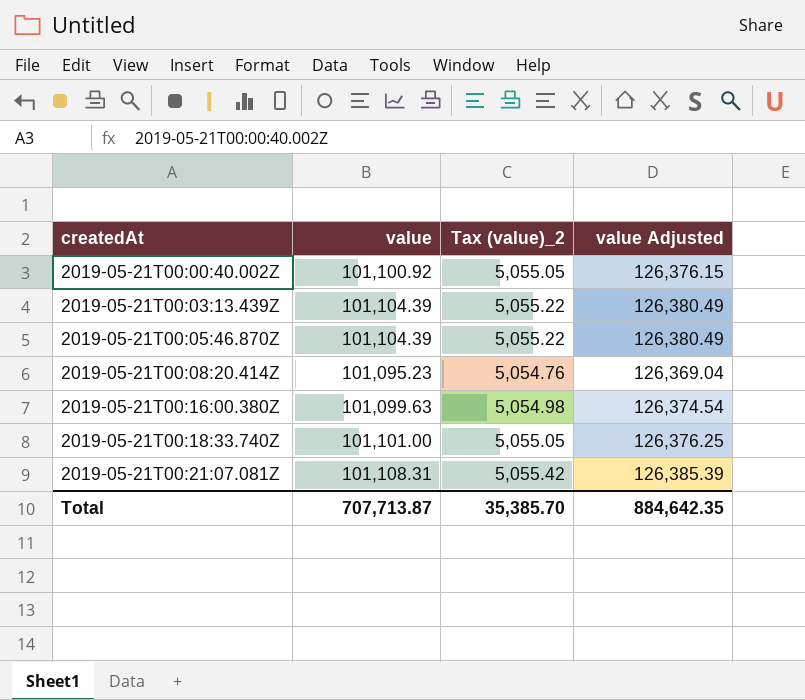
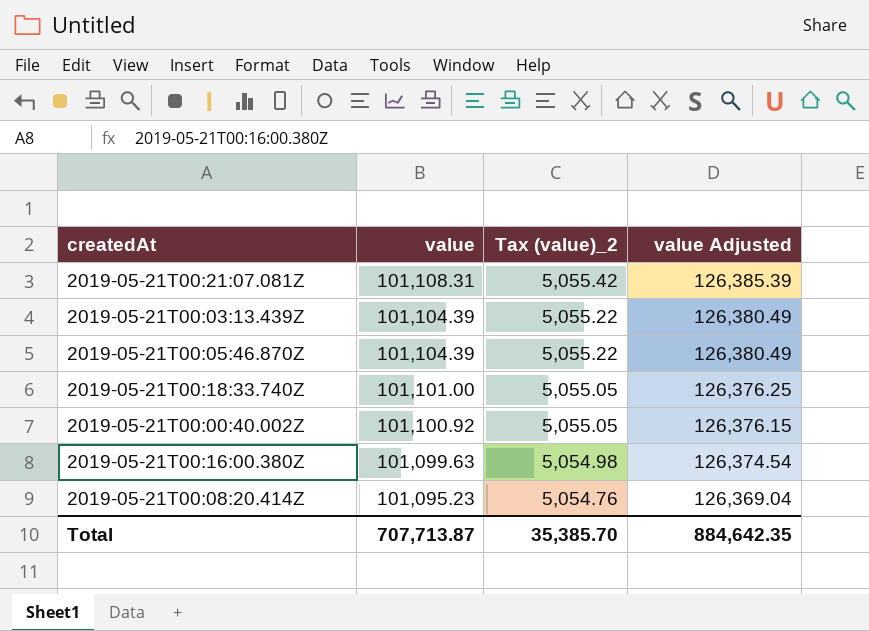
row order: createdAt ascending -> value descending

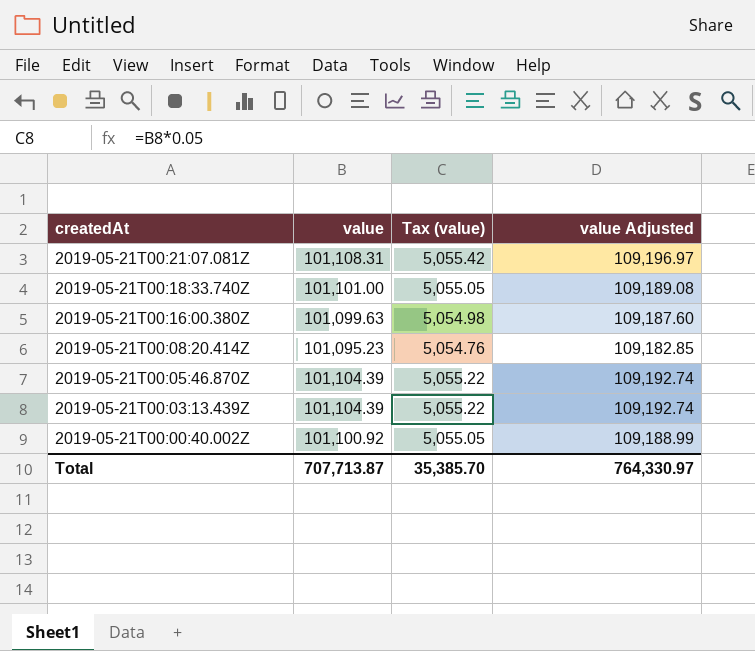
row order: value descending -> createdAt descending
column name: Tax (value)_2 -> Tax (value)
column value Adjusted | formula: [value] * 1.25 -> [value] * 1.08
Total | value Adjusted: 884,642.35 -> 764,330.97

